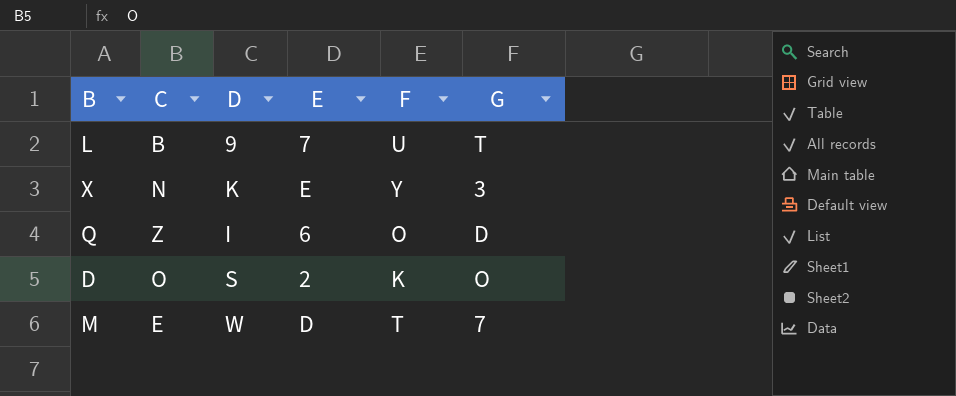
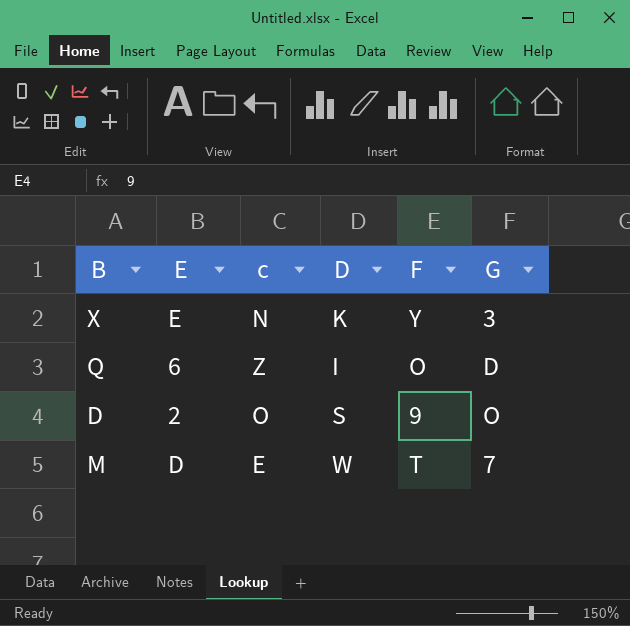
column E | position: 4 -> 2
column name: C -> c
row L: B | 9 | 7 | U | T -> none
D | F: K -> 9

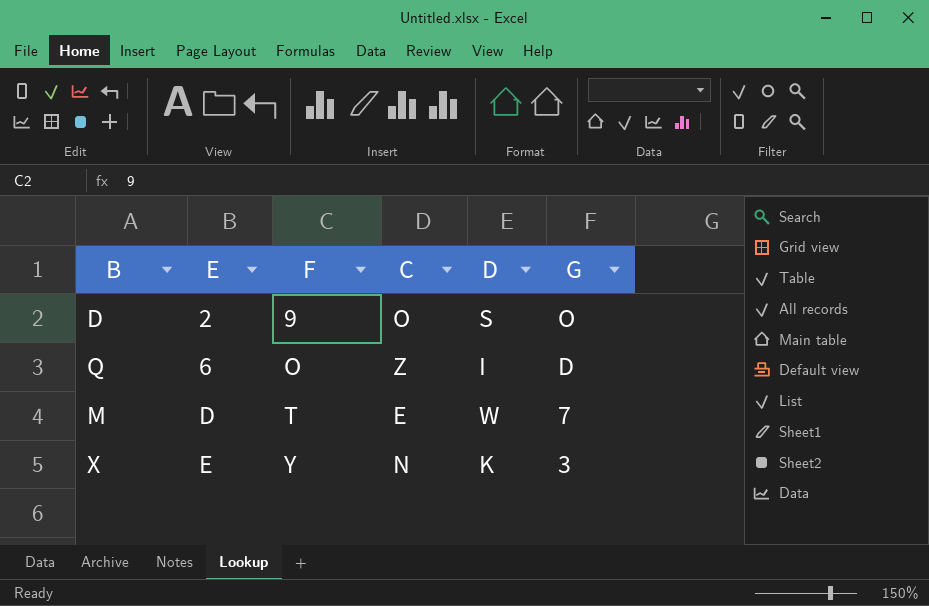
row order: none -> E ascending
column F | position: 5 -> 3
column name: c -> C

